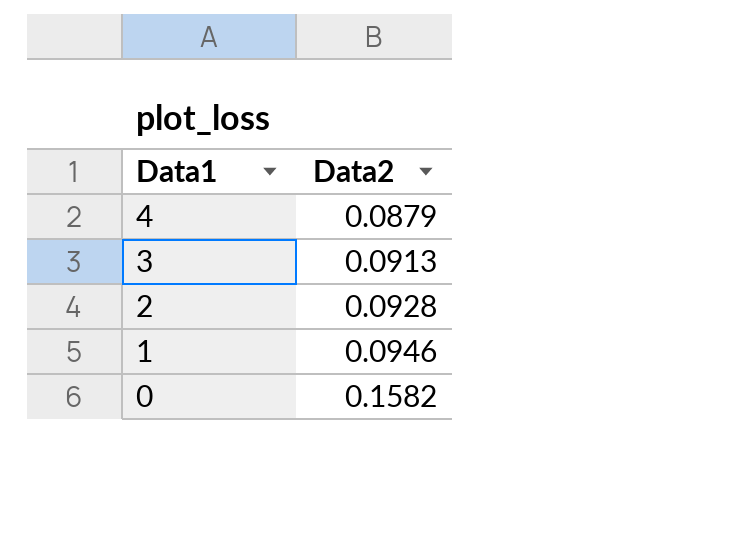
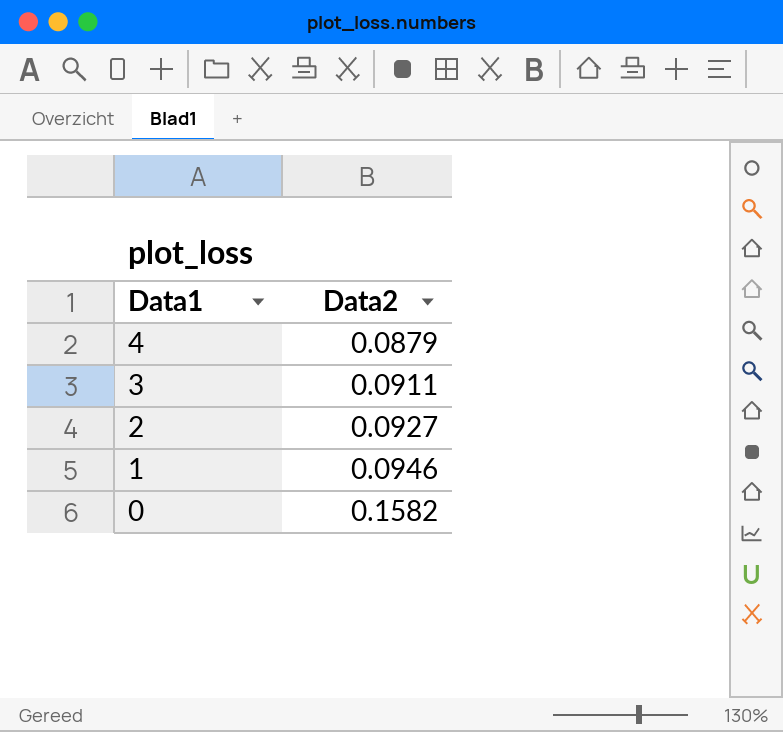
3 | Data2: 0.0913 -> 0.0911
2 | Data2: 0.0928 -> 0.0927

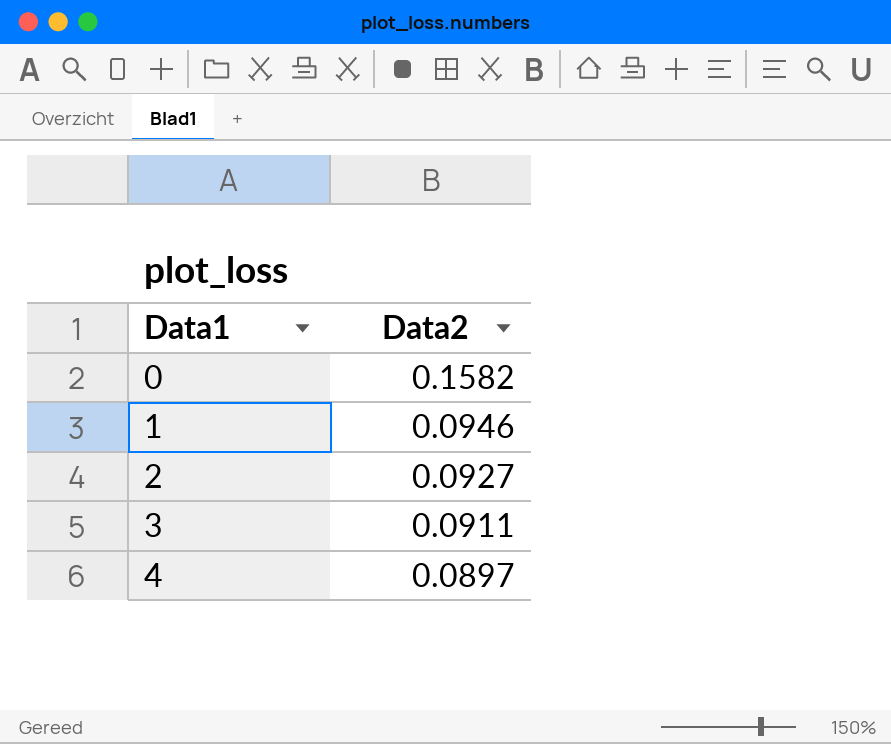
row order: Data1 descending -> Data1 ascending
4 | Data2: 0.0879 -> 0.0897

